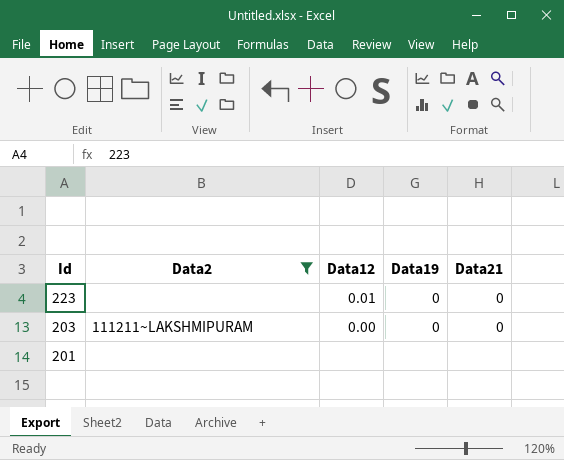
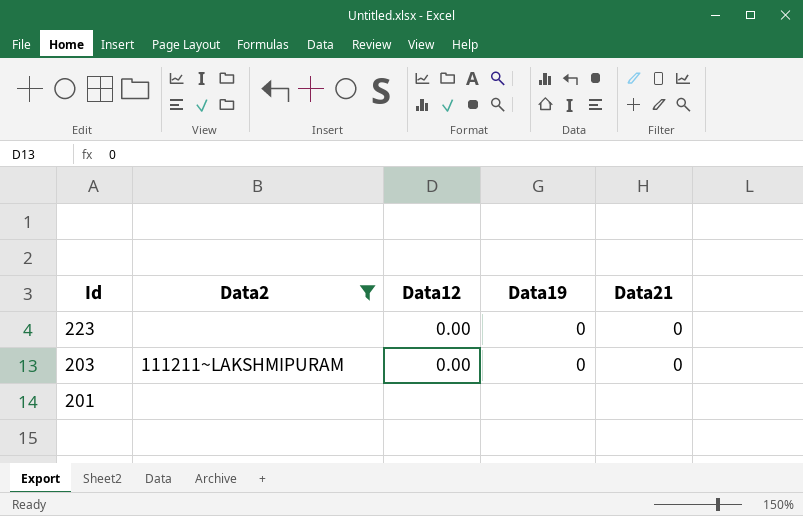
223 | Data12: 0.01 -> 0.00

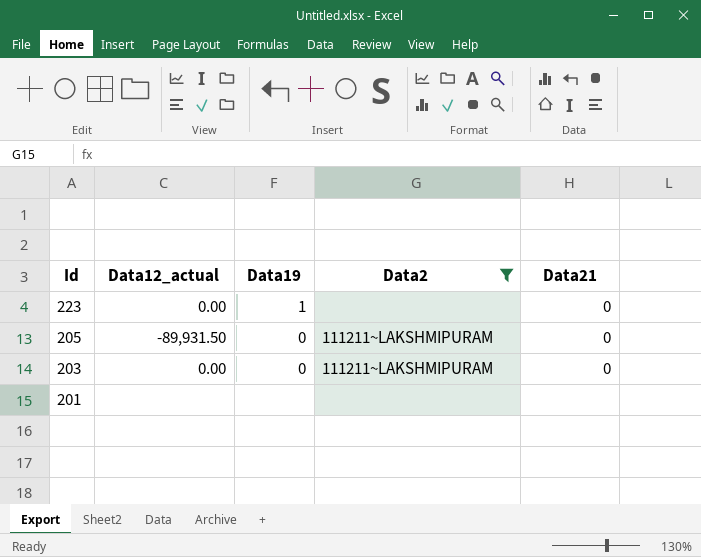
column name: Data12 -> Data12_actual
column Data2 | position: 2 -> 4
223 | Data19: 0 -> 1
row 205: none -> -89,931.50 | 0 | 111211~LAKSHMIPURAM | 0

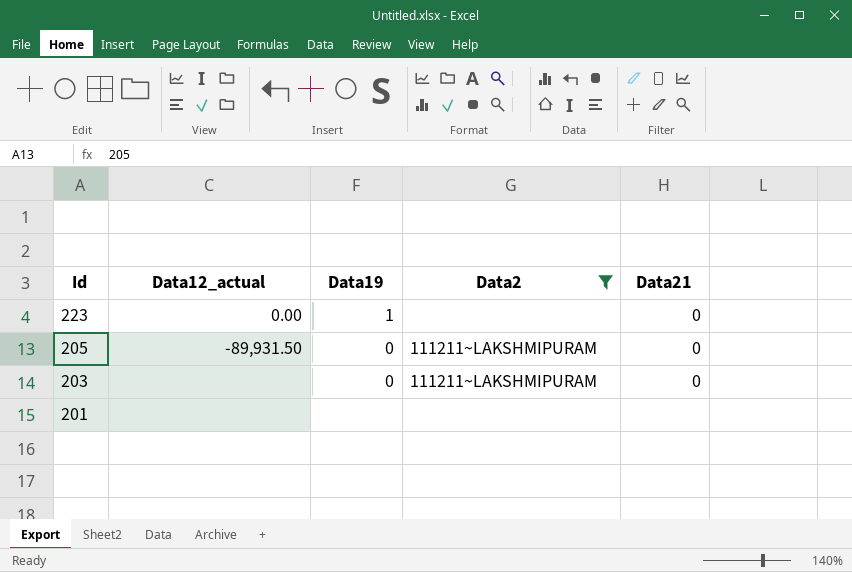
203 | Data12_actual: 0.00 -> none

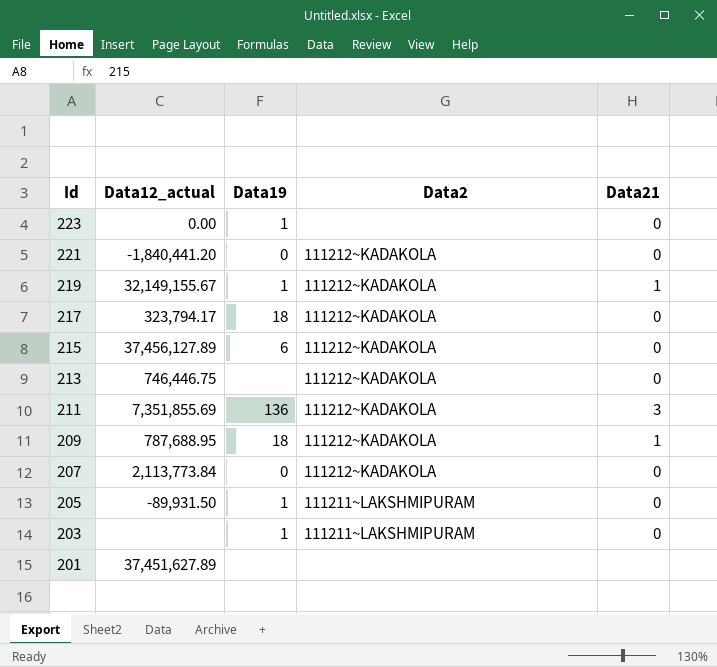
filter: Data2 != 111212~KADAKOLA -> none
205 | Data19: 0 -> 1
203 | Data19: 0 -> 1
201 | Data12_actual: none -> 37,451,627.89

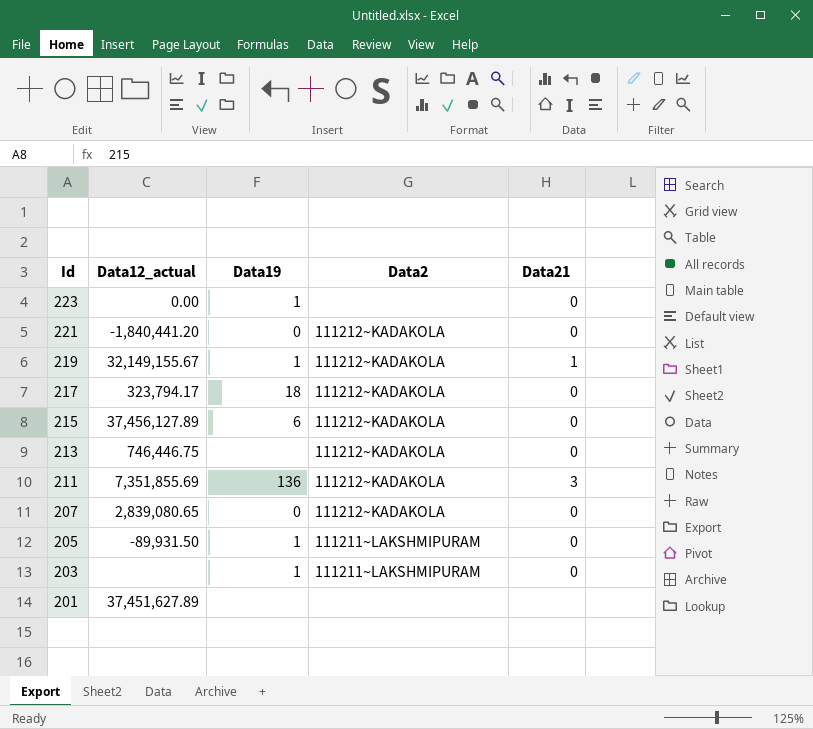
row 209: 787,688.95 | 18 | 111212~KADAKOLA | 1 -> none
207 | Data12_actual: 2,113,773.84 -> 2,839,080.65

